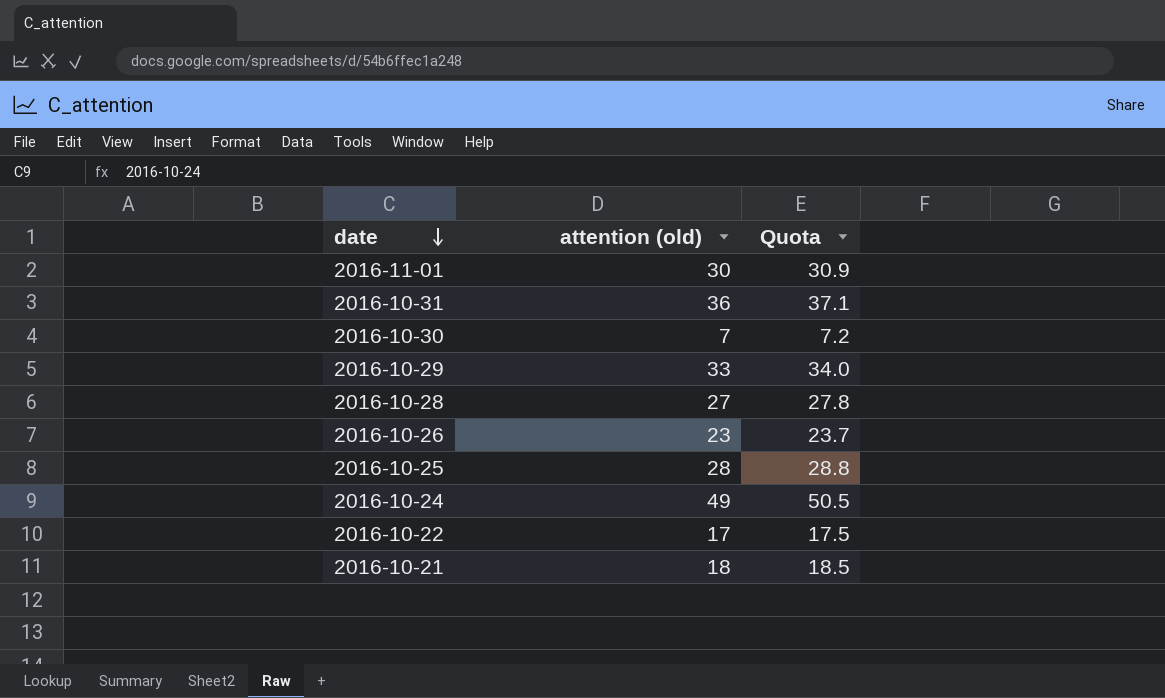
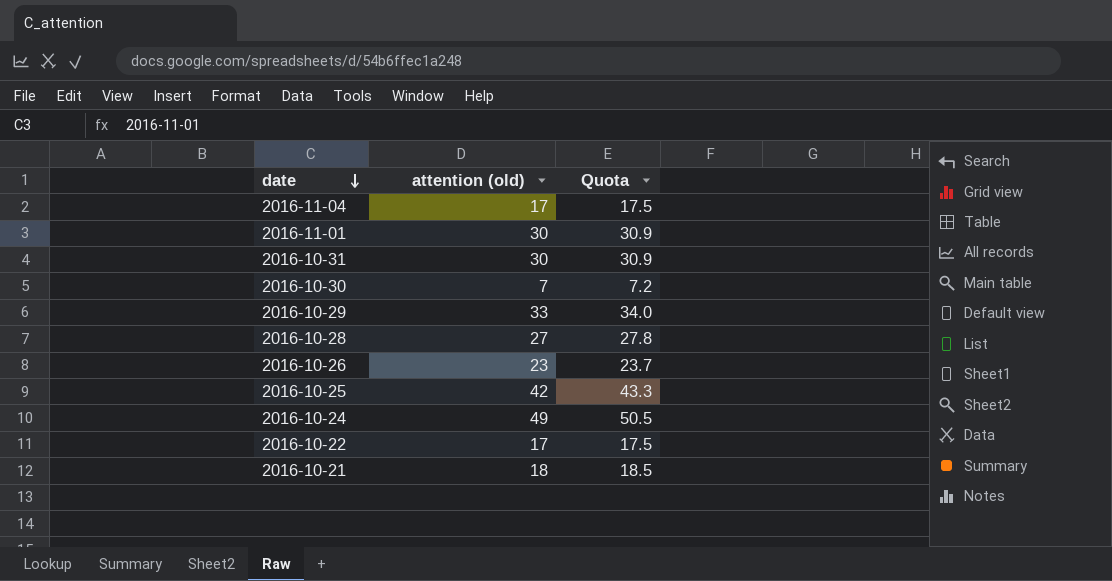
row 2016-11-04: none -> 17 | 17.5
2016-10-31 | attention (old): 36 -> 30
2016-10-31 | Quota: 37.1 -> 30.9
2016-10-25 | attention (old): 28 -> 42
2016-10-25 | Quota: 28.8 -> 43.3

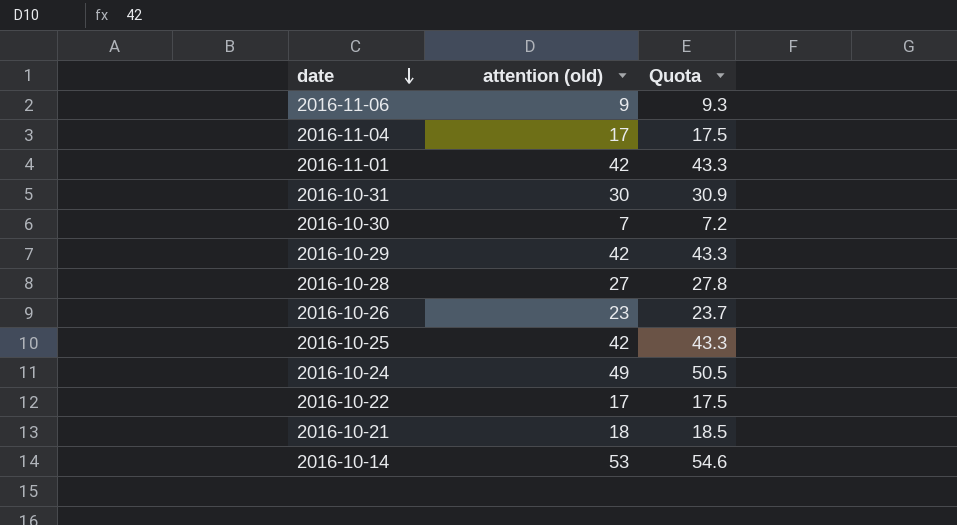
row 2016-11-06: none -> 9 | 9.3
2016-11-01 | attention (old): 30 -> 42
2016-11-01 | Quota: 30.9 -> 43.3
2016-10-29 | attention (old): 33 -> 42
2016-10-29 | Quota: 34.0 -> 43.3
row 2016-10-14: none -> 53 | 54.6

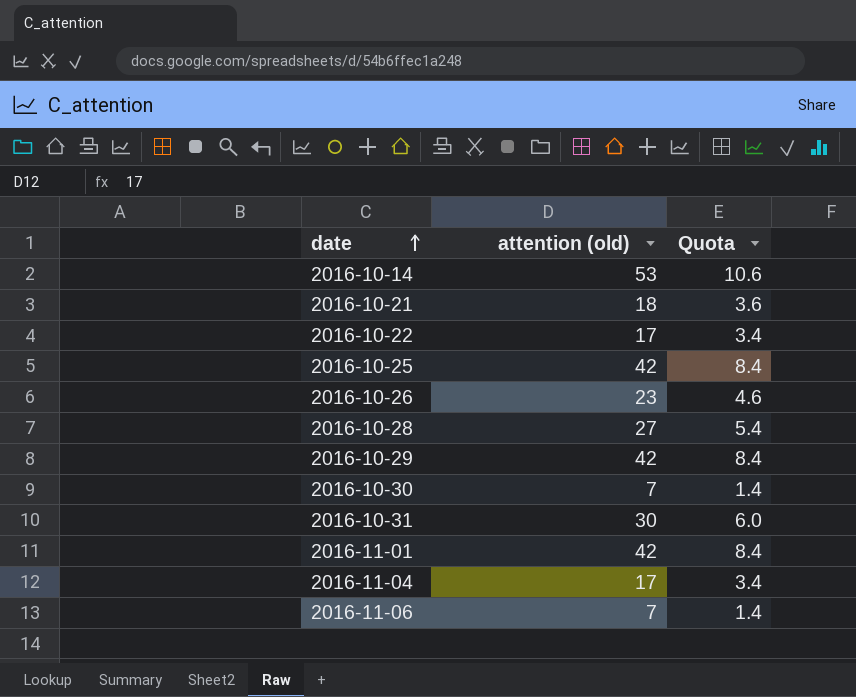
row order: date descending -> date ascending
column Quota | formula: [attention (old)] * 1.03 -> [attention (old)] * 0.2
row 2016-10-24: 49 | 50.5 -> none
2016-11-06 | attention (old): 9 -> 7

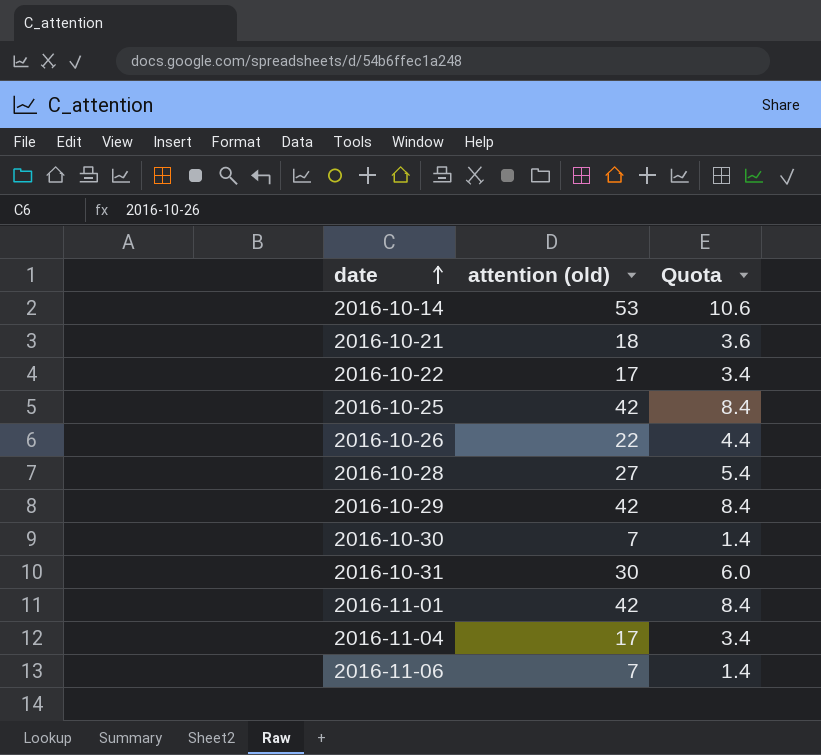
2016-10-26 | attention (old): 23 -> 22
2016-10-26 | Quota: 4.6 -> 4.4

